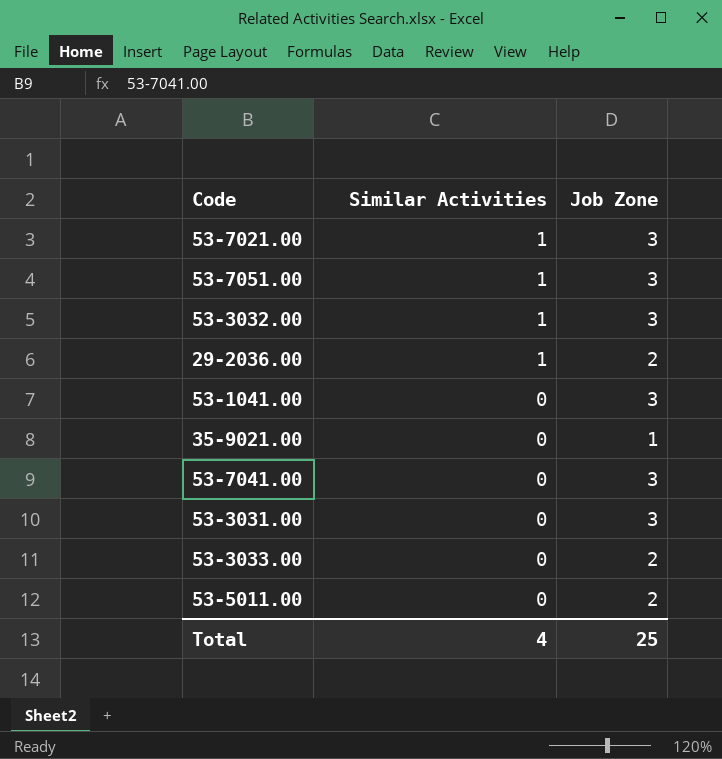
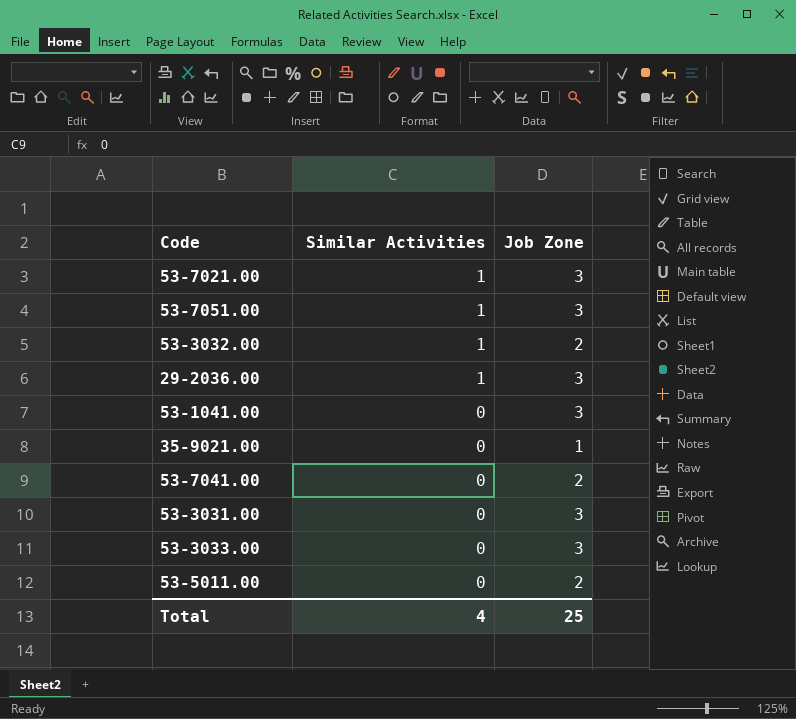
53-3032.00 | Job Zone: 3 -> 2
29-2036.00 | Job Zone: 2 -> 3
53-7041.00 | Job Zone: 3 -> 2
53-3033.00 | Job Zone: 2 -> 3

